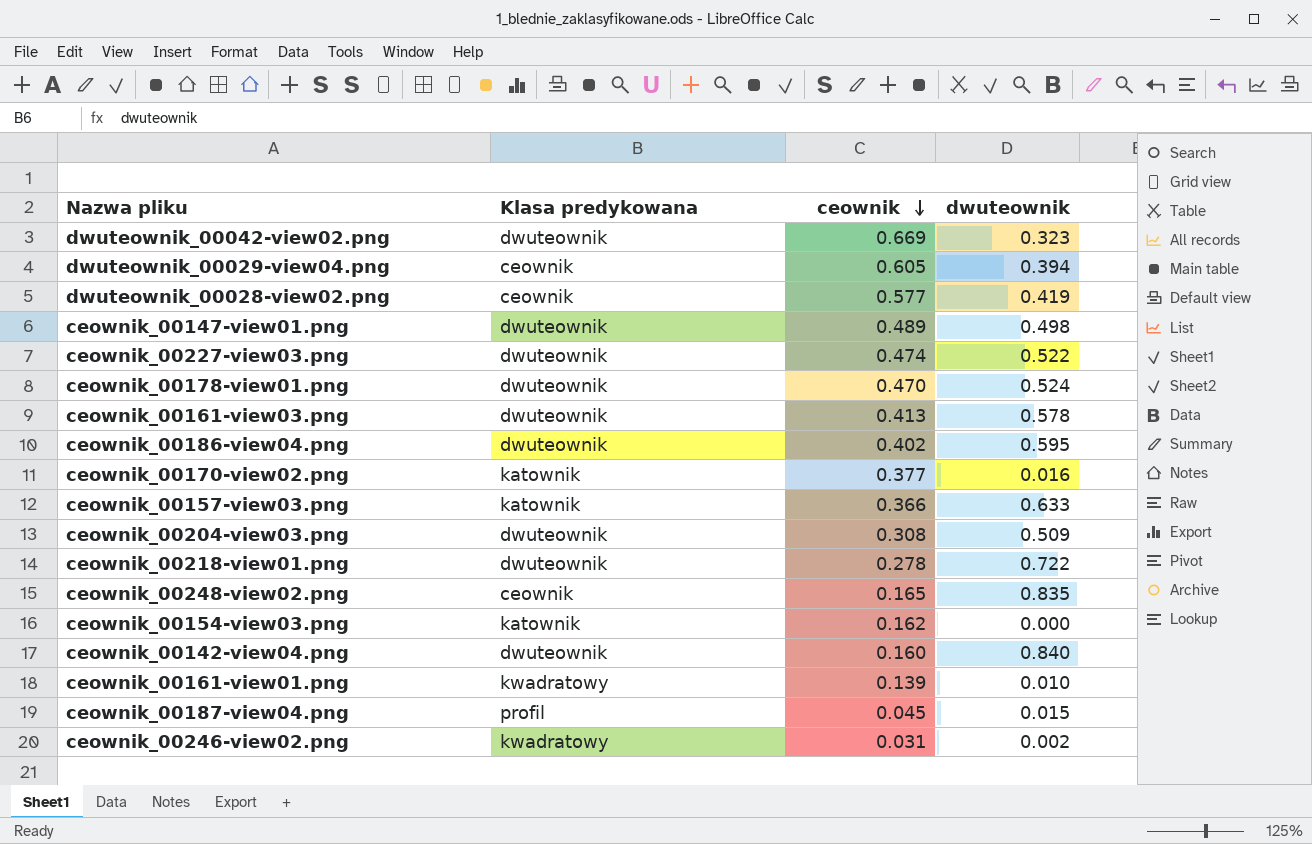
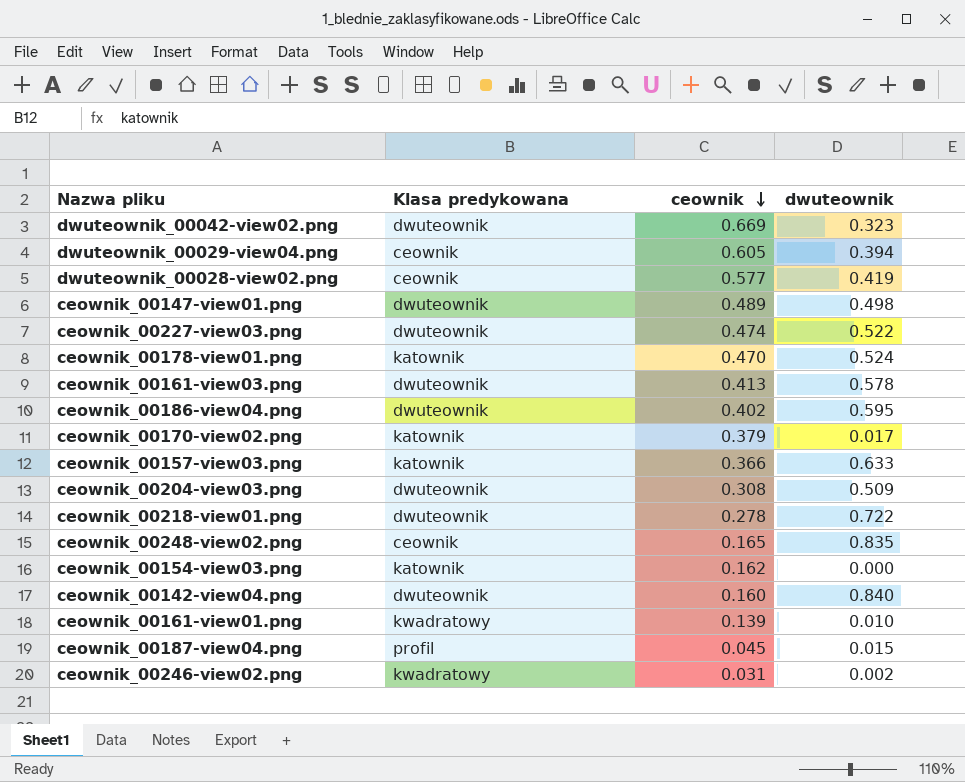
ceownik_00178-view01.png | Klasa predykowana: dwuteownik -> katownik
ceownik_00170-view02.png | ceownik: 0.377 -> 0.379
ceownik_00170-view02.png | dwuteownik: 0.016 -> 0.017

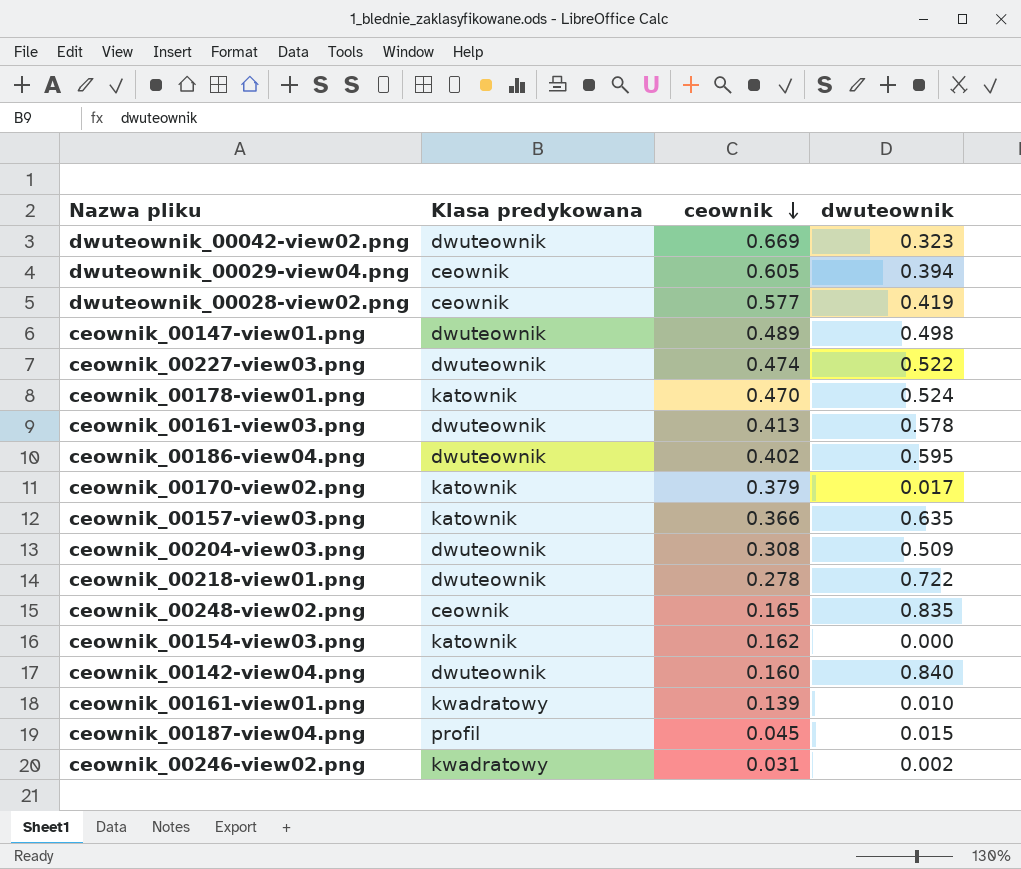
ceownik_00157-view03.png | dwuteownik: 0.633 -> 0.635

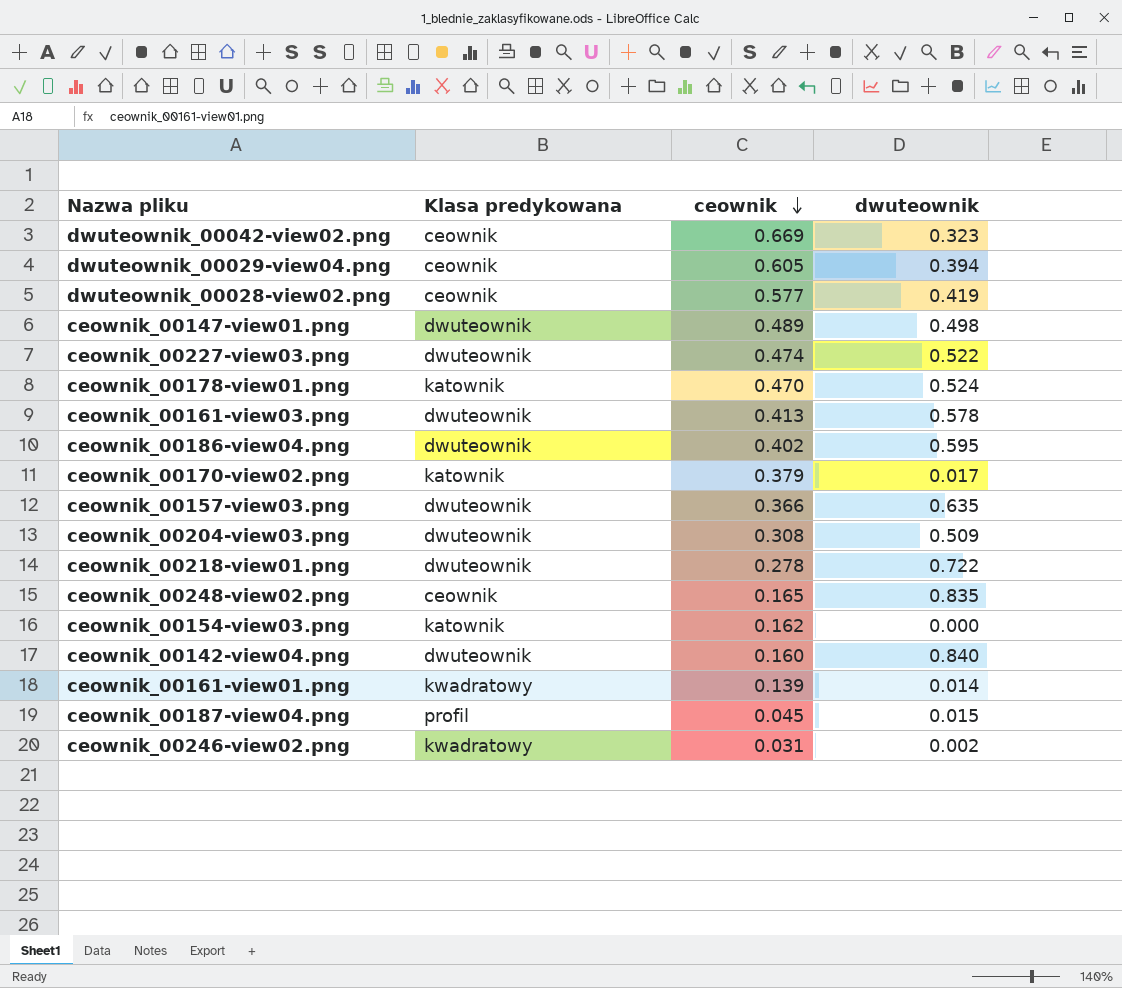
dwuteownik_00042-view02.png | Klasa predykowana: dwuteownik -> ceownik
ceownik_00157-view03.png | Klasa predykowana: katownik -> dwuteownik
ceownik_00161-view01.png | dwuteownik: 0.010 -> 0.014

